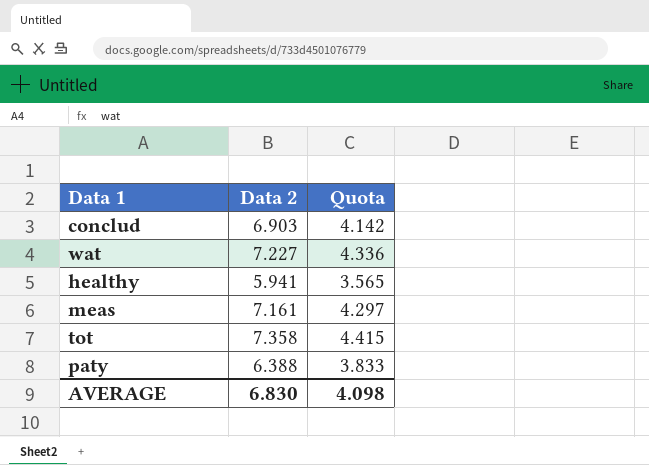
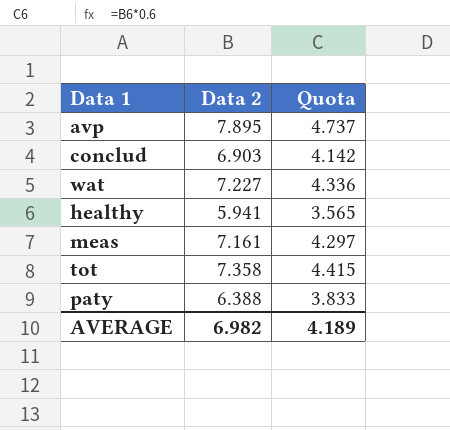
row avp: none -> 7.895 | 4.737
AVERAGE | Data 2: 6.830 -> 6.982
AVERAGE | Quota: 4.098 -> 4.189

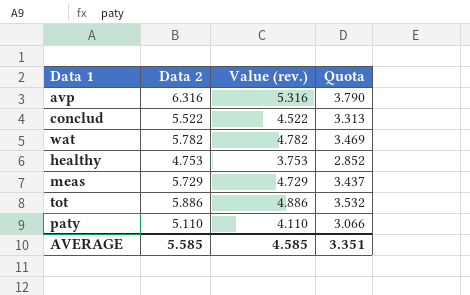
column Value (rev.) | formula: none -> [Data 2] - 1
avp | Data 2: 7.895 -> 6.316
avp | Quota: 4.737 -> 3.790
conclud | Data 2: 6.903 -> 5.522
conclud | Quota: 4.142 -> 3.313
wat | Data 2: 7.227 -> 5.782
wat | Quota: 4.336 -> 3.469
healthy | Data 2: 5.941 -> 4.753
healthy | Quota: 3.565 -> 2.852
meas | Data 2: 7.161 -> 5.729
meas | Quota: 4.297 -> 3.437
tot | Data 2: 7.358 -> 5.886
tot | Quota: 4.415 -> 3.532
paty | Data 2: 6.388 -> 5.110
paty | Quota: 3.833 -> 3.066
AVERAGE | Data 2: 6.982 -> 5.585
AVERAGE | Quota: 4.189 -> 3.351

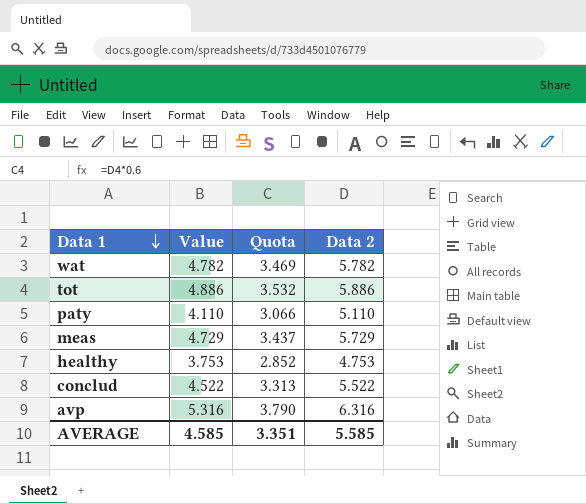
row order: none -> Data 1 descending
column name: Value (rev.) -> Value
column Data 2 | position: 2 -> 4

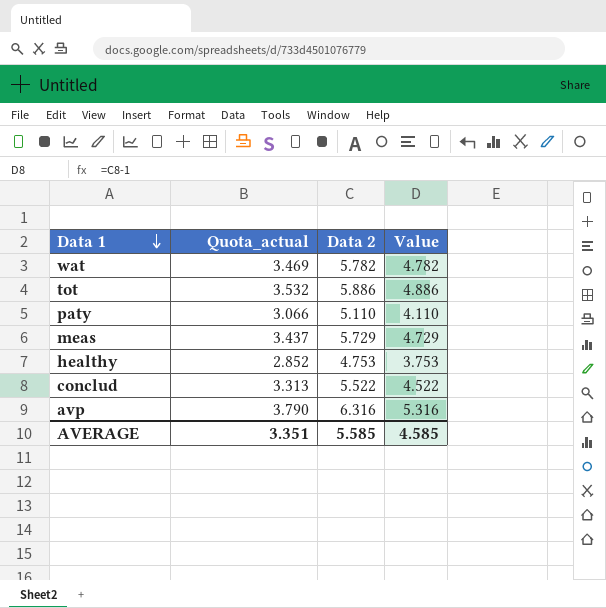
column name: Quota -> Quota_actual
column Value | position: 2 -> 4

